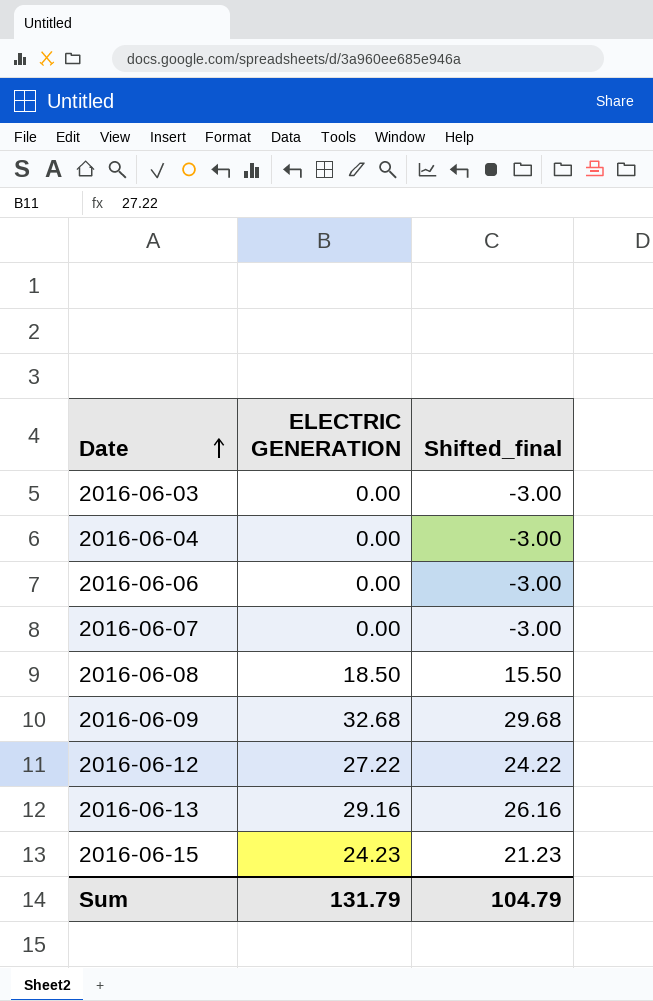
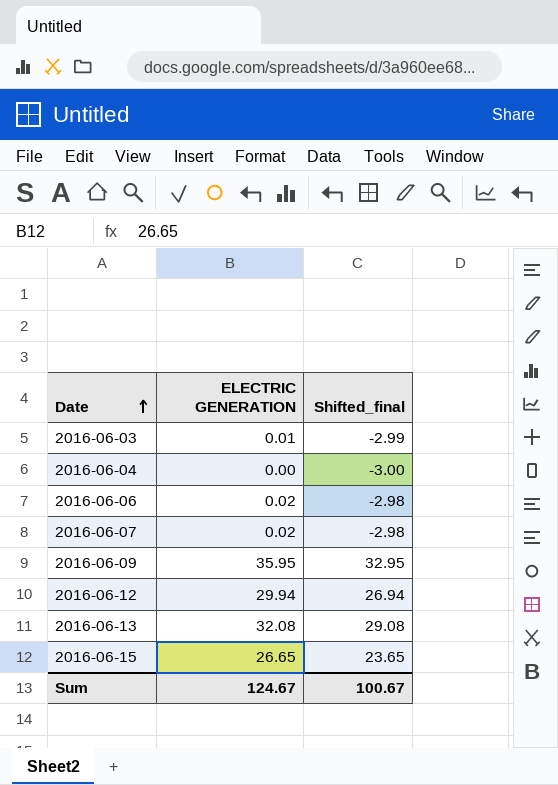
row 2016-06-08: 18.50 | 15.50 -> none
2016-06-03 | ELECTRIC GENERATION: 0.00 -> 0.01
2016-06-03 | Shifted_final: -3.00 -> -2.99
2016-06-06 | ELECTRIC GENERATION: 0.00 -> 0.02
2016-06-06 | Shifted_final: -3.00 -> -2.98
2016-06-07 | ELECTRIC GENERATION: 0.00 -> 0.02
2016-06-07 | Shifted_final: -3.00 -> -2.98
2016-06-09 | ELECTRIC GENERATION: 32.68 -> 35.95
2016-06-09 | Shifted_final: 29.68 -> 32.95
2016-06-12 | ELECTRIC GENERATION: 27.22 -> 29.94
2016-06-12 | Shifted_final: 24.22 -> 26.94
2016-06-13 | ELECTRIC GENERATION: 29.16 -> 32.08
2016-06-13 | Shifted_final: 26.16 -> 29.08
2016-06-15 | ELECTRIC GENERATION: 24.23 -> 26.65
2016-06-15 | Shifted_final: 21.23 -> 23.65
Sum | ELECTRIC GENERATION: 131.79 -> 124.67
Sum | Shifted_final: 104.79 -> 100.67

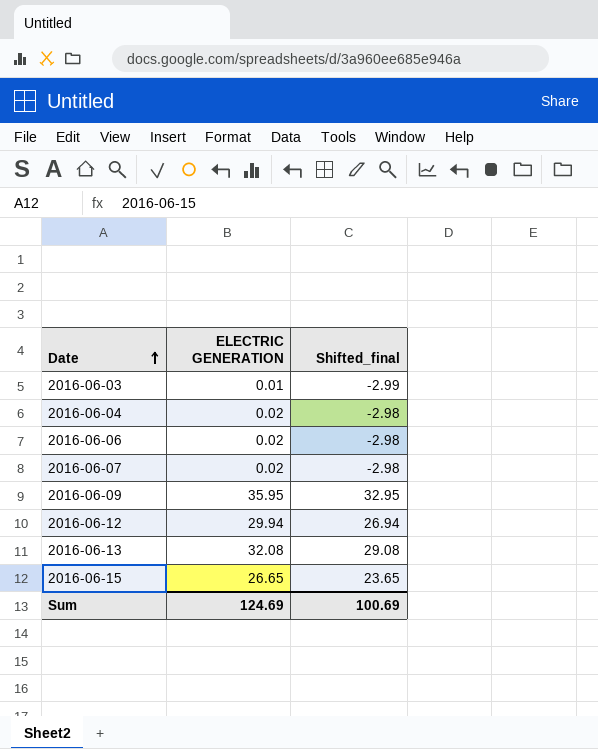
2016-06-04 | ELECTRIC GENERATION: 0.00 -> 0.02
2016-06-04 | Shifted_final: -3.00 -> -2.98
Sum | ELECTRIC GENERATION: 124.67 -> 124.69
Sum | Shifted_final: 100.67 -> 100.69

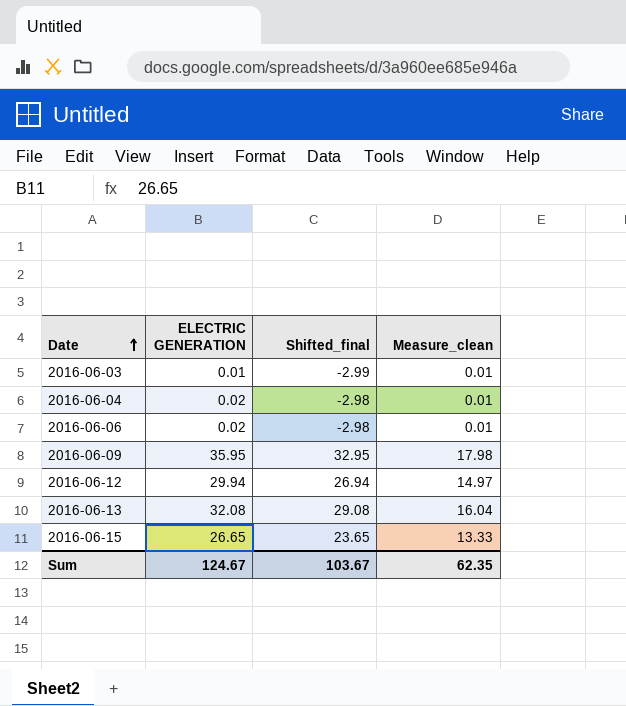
column Measure_clean | formula: none -> [ELECTRIC GENERATION] * 0.5
row 2016-06-07: 0.02 | -2.98 -> none
Sum | ELECTRIC GENERATION: 124.69 -> 124.67
Sum | Shifted_final: 100.69 -> 103.67

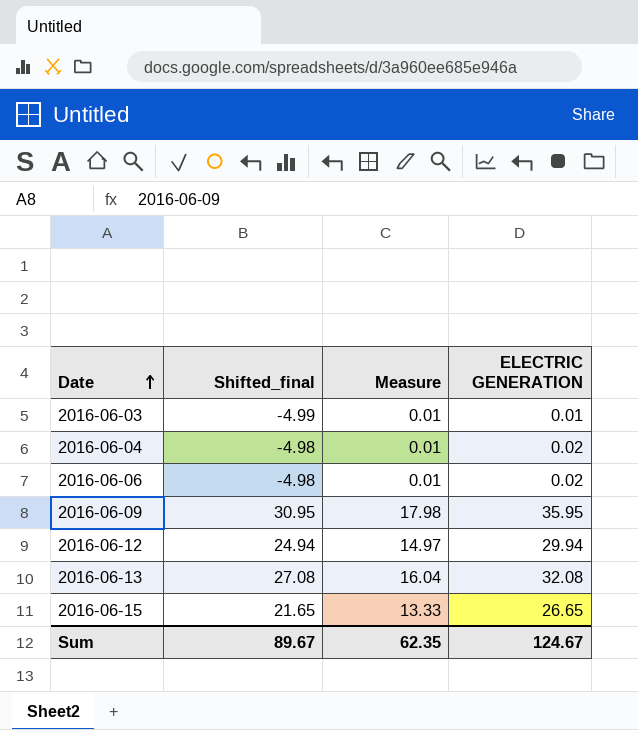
column Shifted_final | formula: [ELECTRIC GENERATION] - 3 -> [ELECTRIC GENERATION] - 5
column name: Measure_clean -> Measure
column ELECTRIC GENERATION | position: 2 -> 4
Sum | Shifted_final: 103.67 -> 89.67

